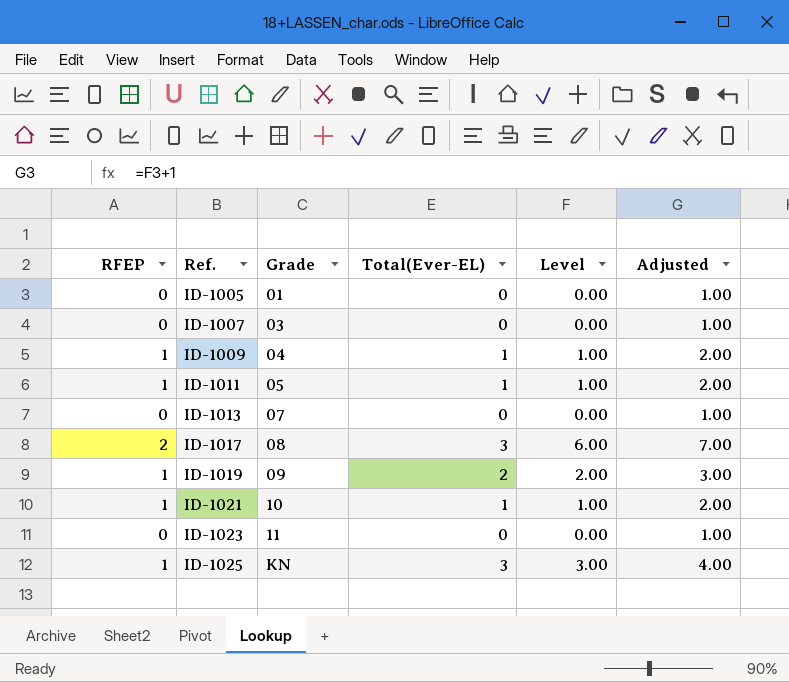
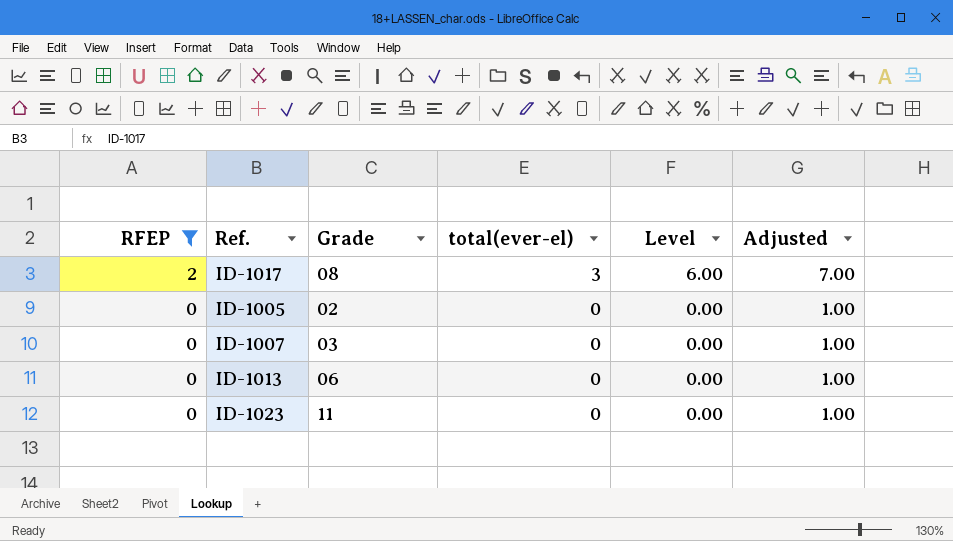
filter: none -> RFEP != 1
row order: Ref. ascending -> RFEP descending
column name: Total(Ever-EL) -> total(ever-el)
ID-1005 | Grade: 01 -> 02
ID-1013 | Grade: 07 -> 06

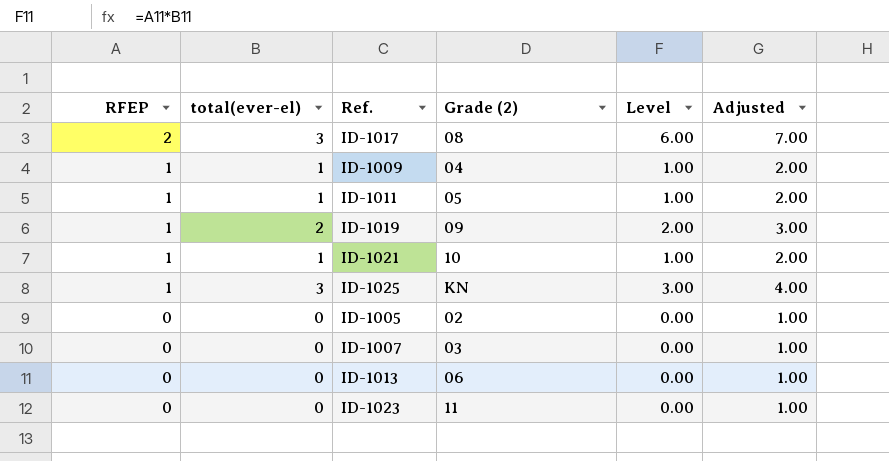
filter: RFEP != 1 -> none
column total(ever-el) | position: 4 -> 2
column name: Grade -> Grade (2)

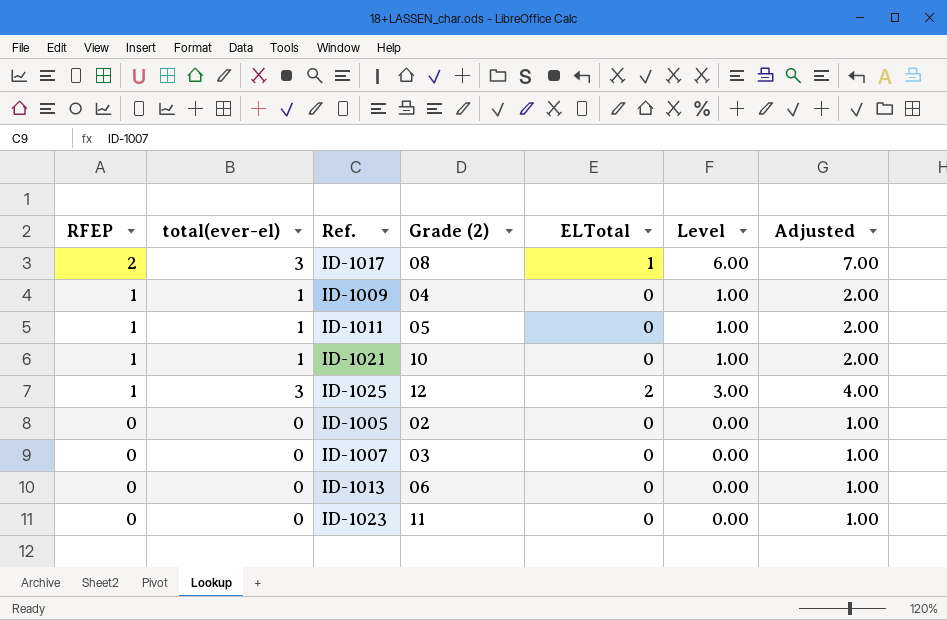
column ELTotal | position: none -> 5
row ID-1019: 1 | 2 | 09 | 2.00 | 3.00 -> none
ID-1025 | Grade (2): KN -> 12

